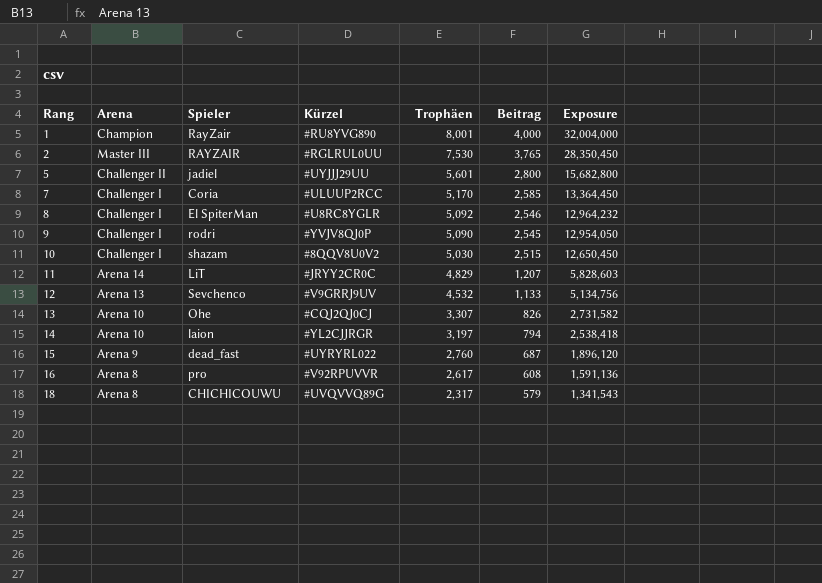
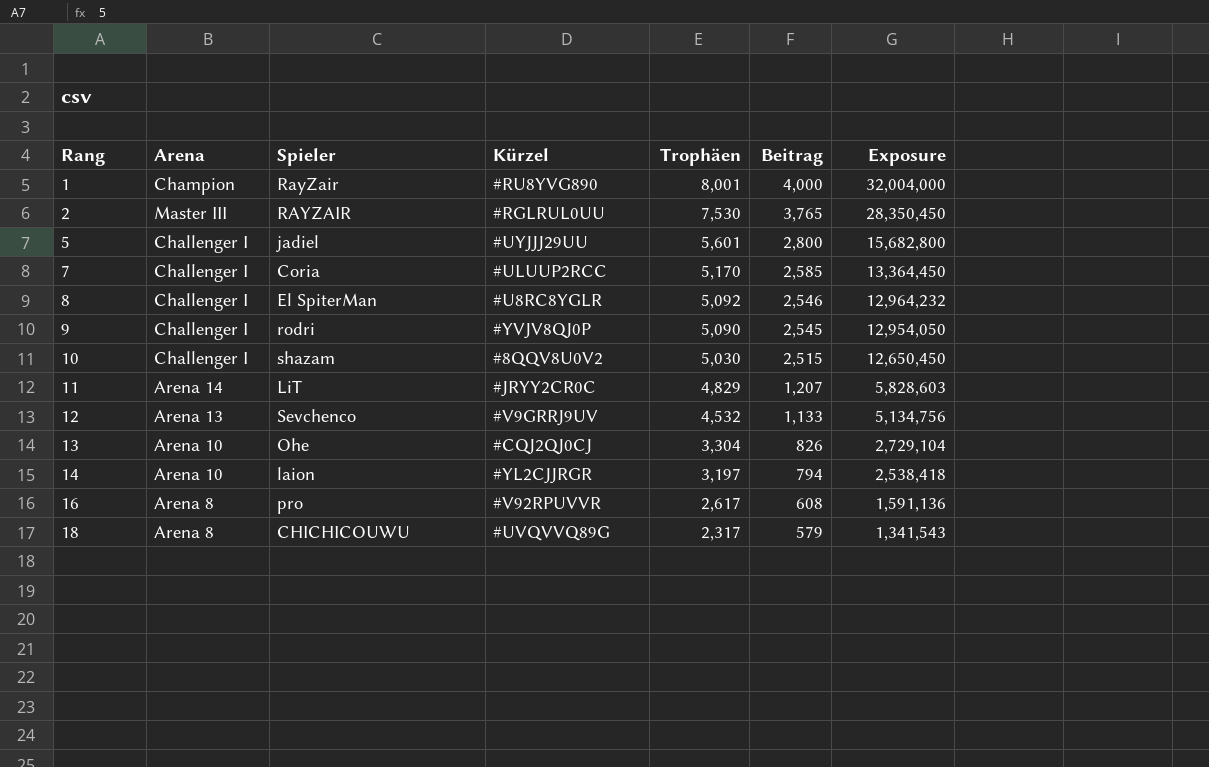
row 15: Arena 9 | dead_fast | #UYRYRL022 | 2,760 | 687 | 1,896,120 -> none
5 | Arena: Challenger II -> Challenger I
13 | Trophäen: 3,307 -> 3,304
13 | Exposure: 2,731,582 -> 2,729,104

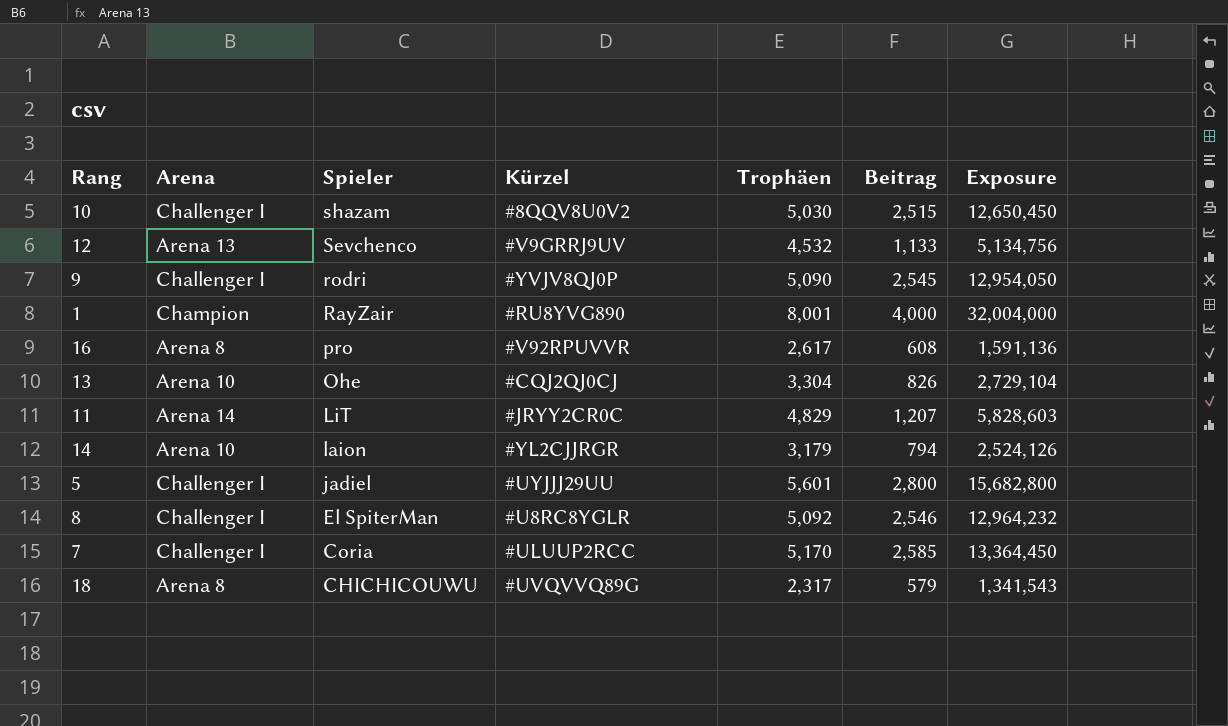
row order: Rang ascending -> Spieler descending
row 2: Master III | RAYZAIR | #RGLRUL0UU | 7,530 | 3,765 | 28,350,450 -> none
14 | Trophäen: 3,197 -> 3,179
14 | Exposure: 2,538,418 -> 2,524,126

